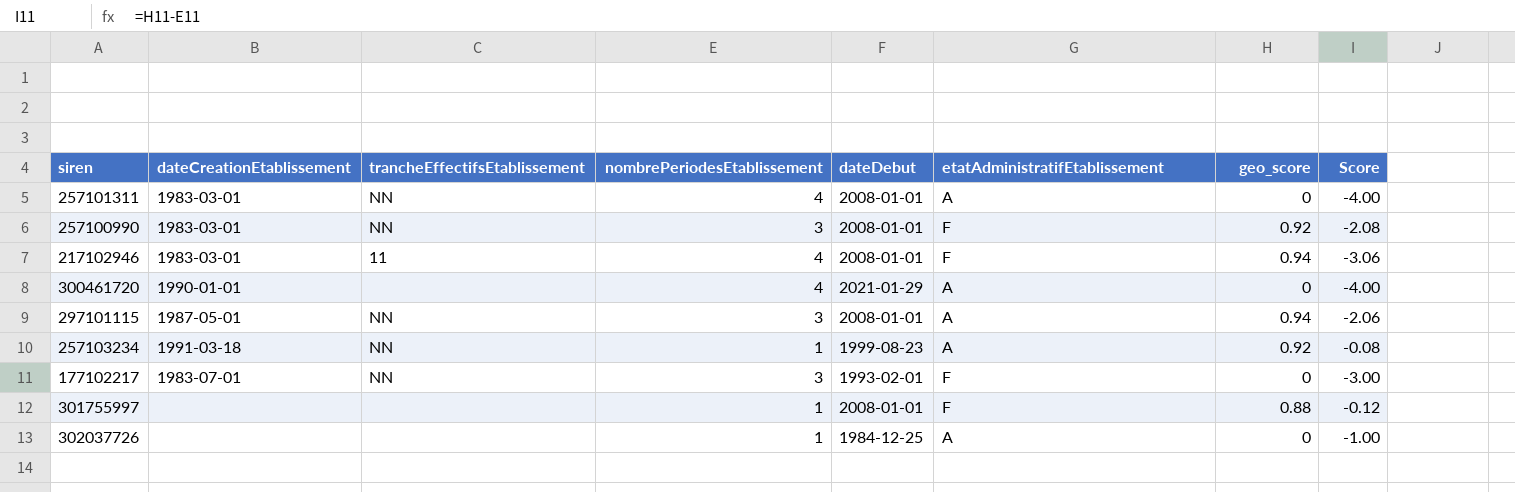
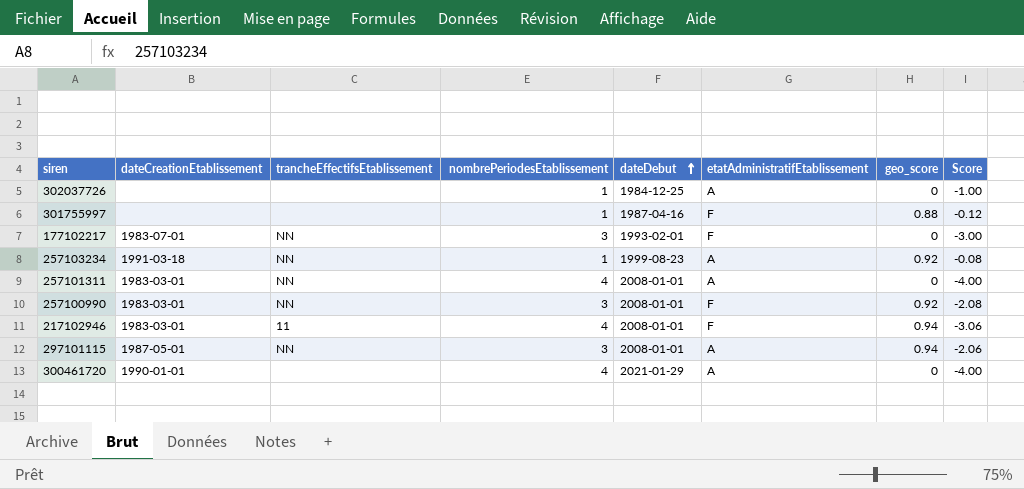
row order: none -> dateDebut ascending
301755997 | dateDebut: 2008-01-01 -> 1987-04-16

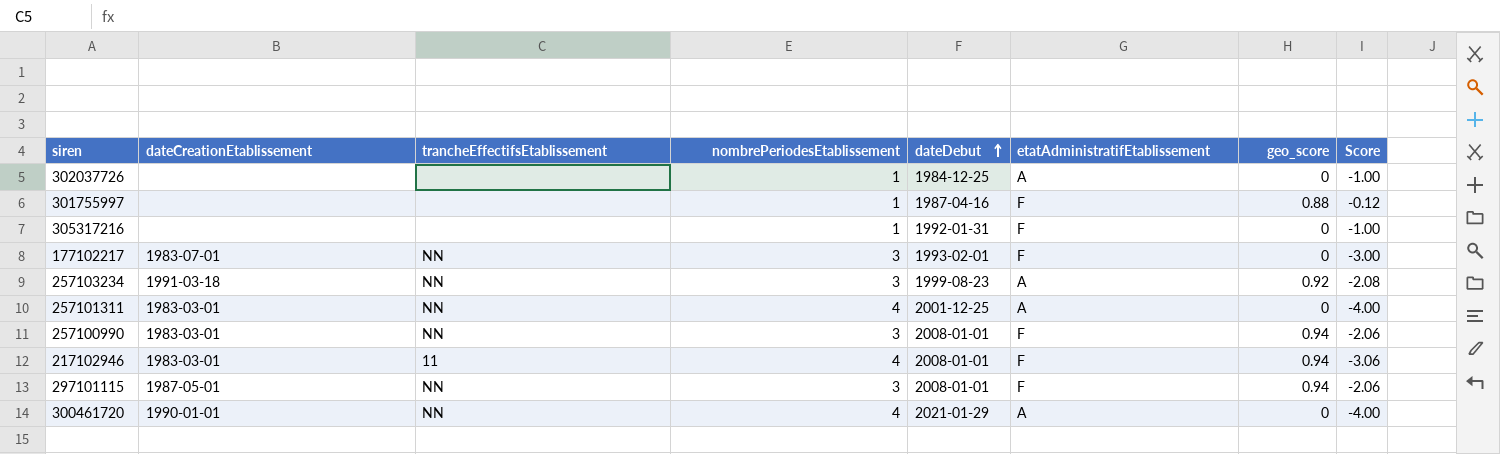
row 305317216: none -> none | none | 1 | 1992-01-31 | F | 0 | -1.00
257103234 | nombrePeriodesEtablissement: 1 -> 3
257103234 | Score: -0.08 -> -2.08
257101311 | dateDebut: 2008-01-01 -> 2001-12-25
257100990 | geo_score: 0.92 -> 0.94
257100990 | Score: -2.08 -> -2.06
297101115 | etatAdministratifEtablissement: A -> F
300461720 | trancheEffectifsEtablissement: none -> NN

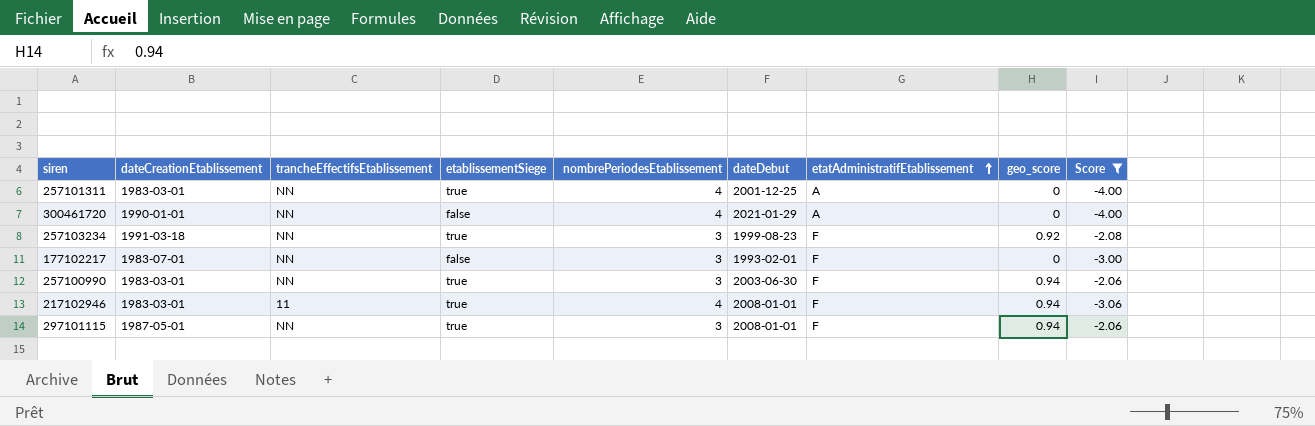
filter: none -> Score <= -2.06
row order: dateDebut ascending -> etatAdministratifEtablissement ascending
column etablissementSiege | position: none -> 4
257103234 | etatAdministratifEtablissement: A -> F
257100990 | dateDebut: 2008-01-01 -> 2003-06-30

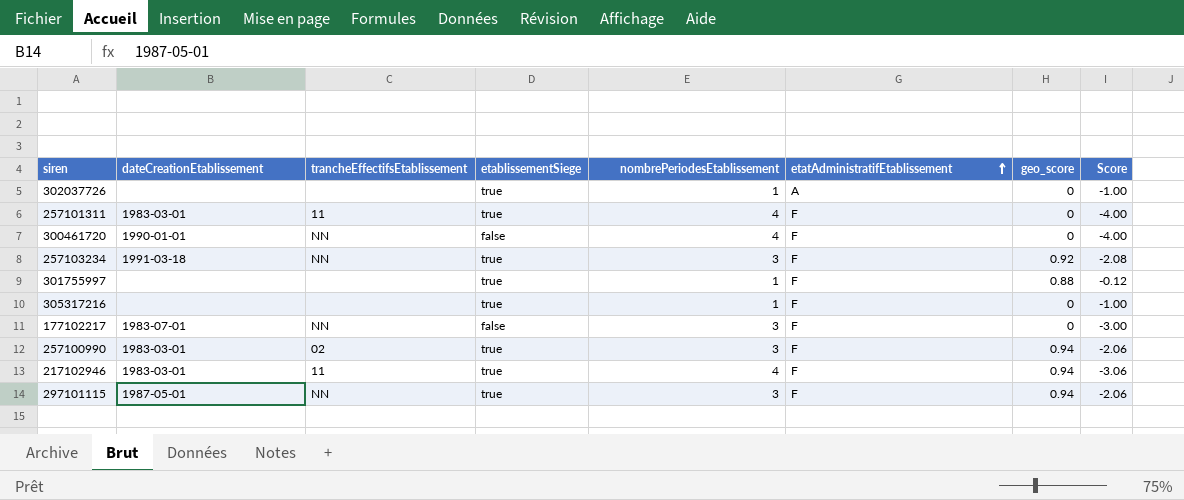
filter: Score <= -2.06 -> none
column dateDebut | position: 6 -> none
257101311 | trancheEffectifsEtablissement: NN -> 11
257101311 | etatAdministratifEtablissement: A -> F
300461720 | etatAdministratifEtablissement: A -> F
257100990 | trancheEffectifsEtablissement: NN -> 02

